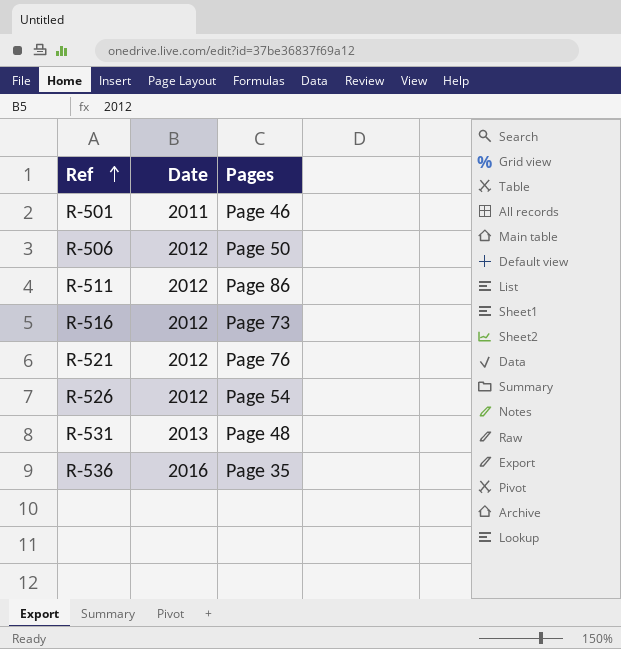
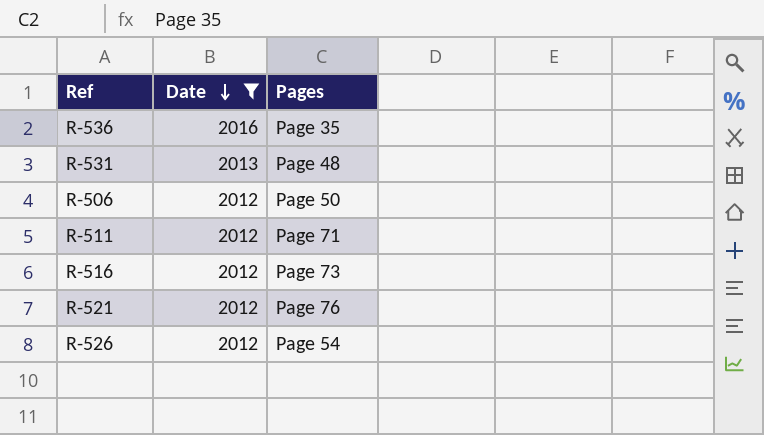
filter: none -> Date != 2011
row order: Ref ascending -> Date descending
R-511 | Pages: Page 86 -> Page 71

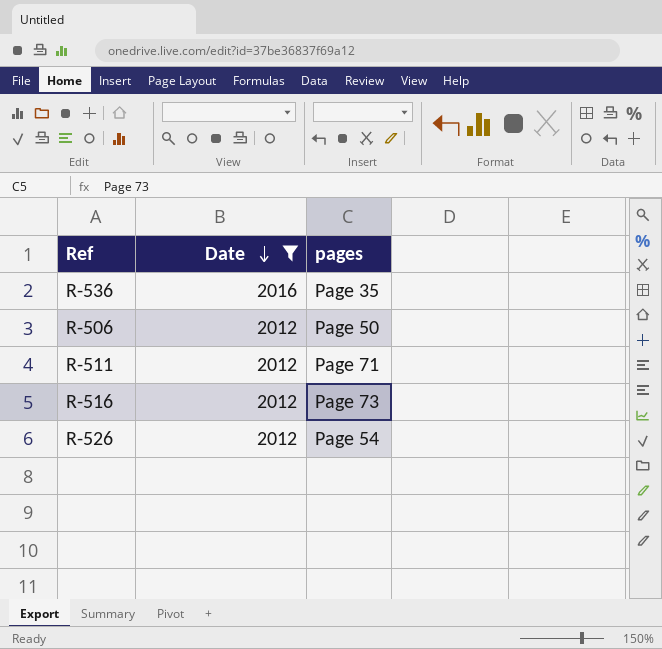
column name: Pages -> pages
row R-531: 2013 | Page 48 -> none
row R-521: 2012 | Page 76 -> none

